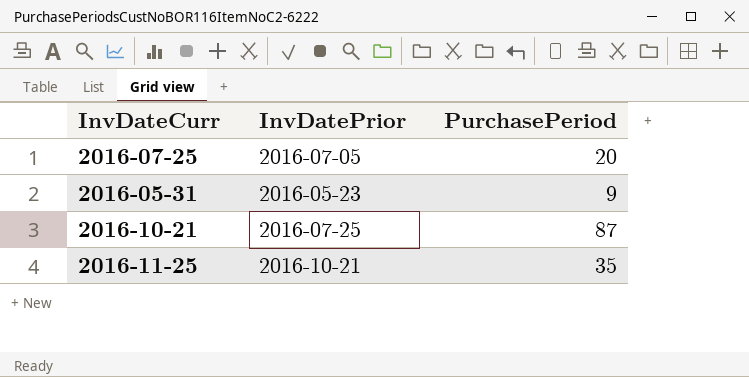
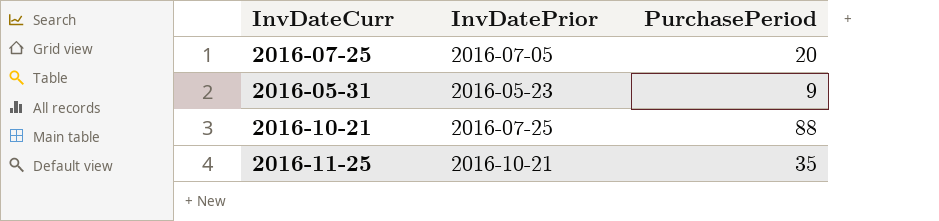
2016-10-21 | PurchasePeriod: 87 -> 88

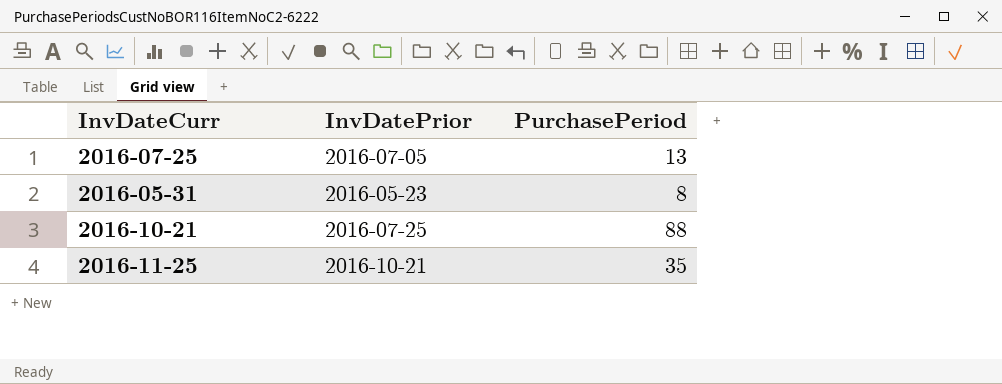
2016-07-25 | PurchasePeriod: 20 -> 13
2016-05-31 | PurchasePeriod: 9 -> 8

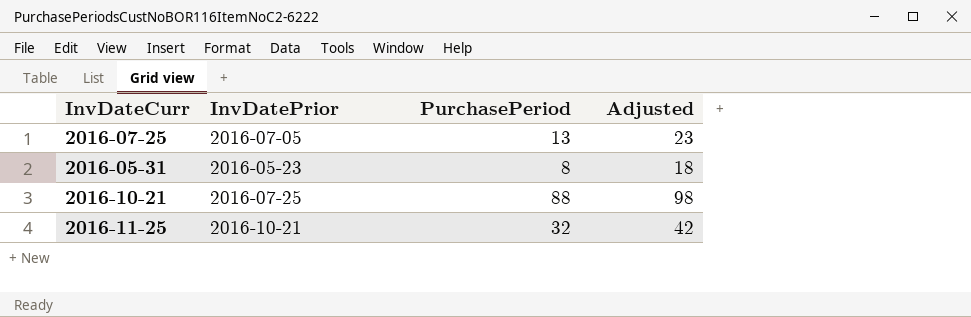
column Adjusted | formula: none -> [PurchasePeriod] + 10
2016-11-25 | PurchasePeriod: 35 -> 32

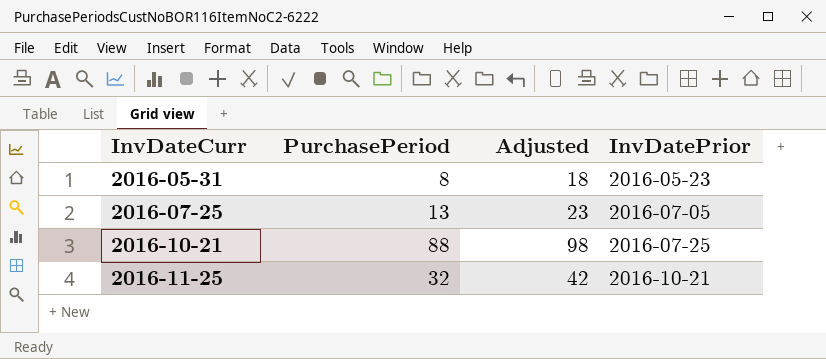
row order: none -> InvDateCurr ascending
column InvDatePrior | position: 2 -> 4

